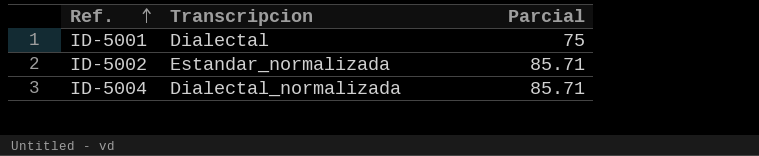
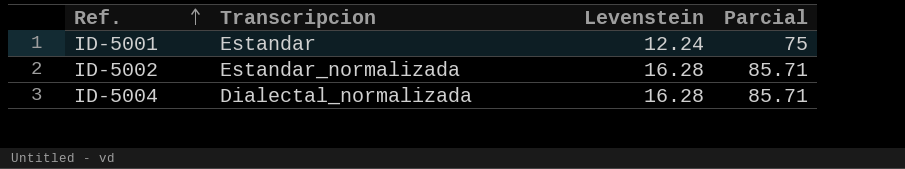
column Levenstein | position: none -> 3
ID-5001 | Transcripcion: Dialectal -> Estandar

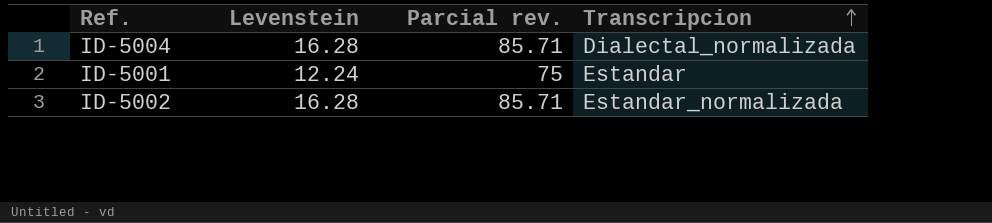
row order: Ref. ascending -> Transcripcion ascending
column name: Parcial -> Parcial rev.
column Transcripcion | position: 2 -> 4

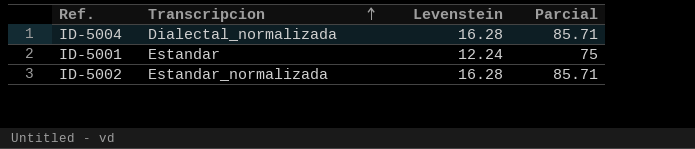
column Transcripcion | position: 4 -> 2
column name: Parcial rev. -> Parcial

